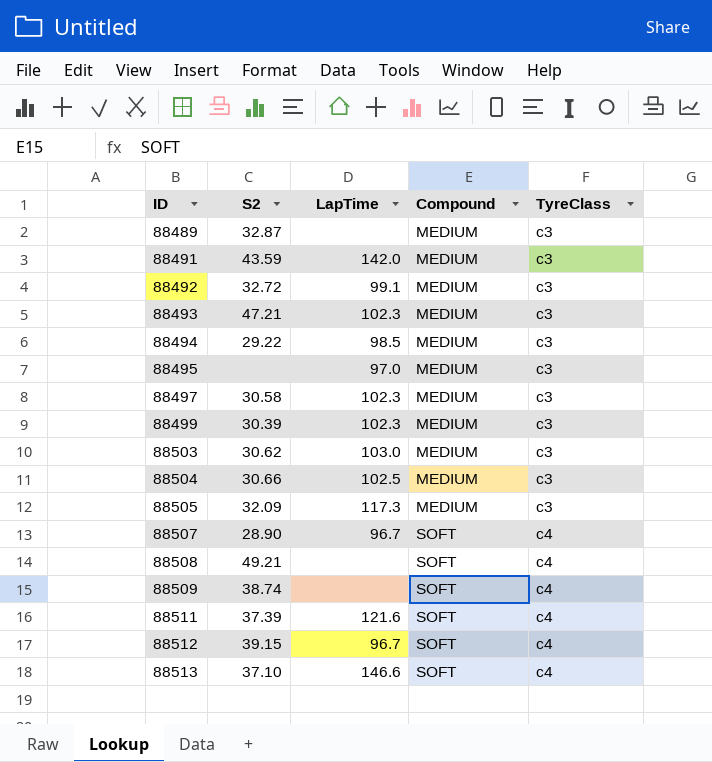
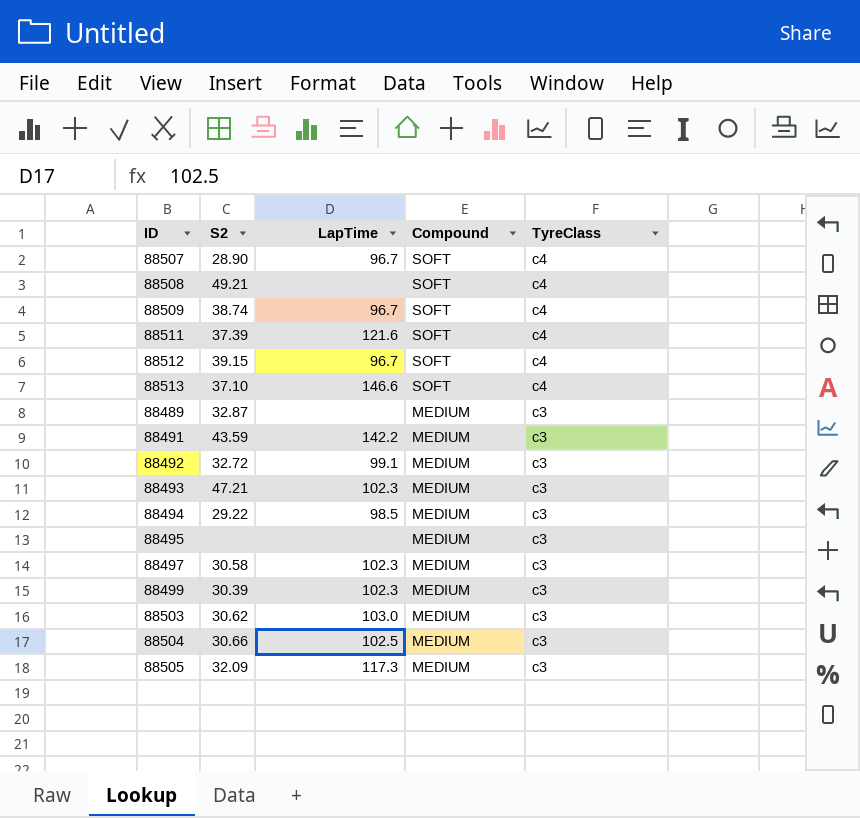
row order: ID ascending -> Compound descending
88509 | LapTime: none -> 96.7
88491 | LapTime: 142.0 -> 142.2
88495 | LapTime: 97.0 -> none

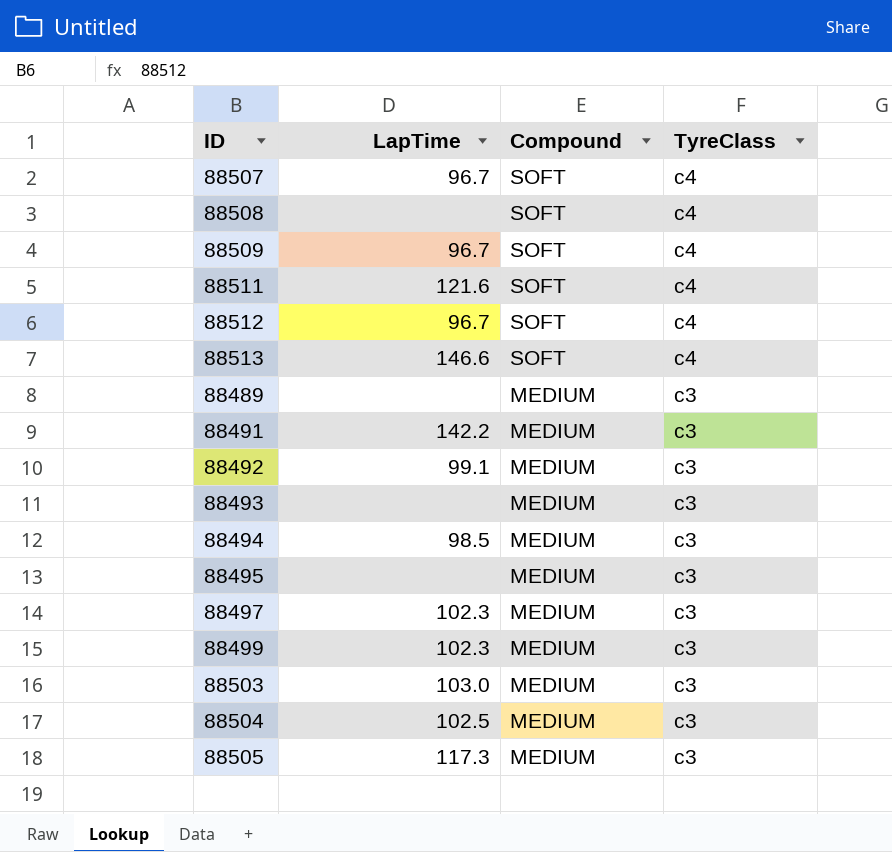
column S2 | position: 2 -> none
88493 | LapTime: 102.3 -> none

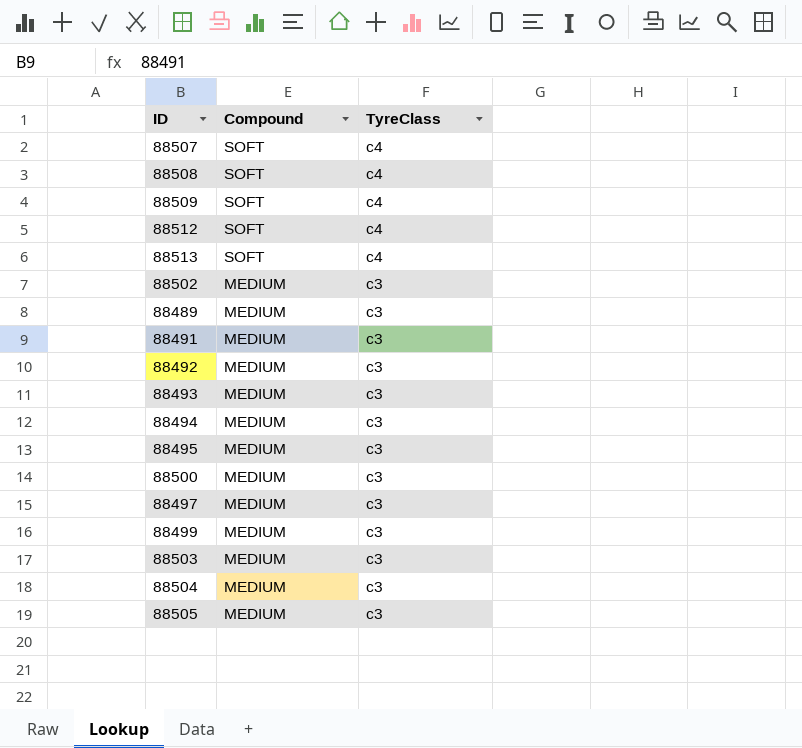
column LapTime | position: 2 -> none
row 88511: 121.6 | SOFT | c4 -> none
row 88502: none -> MEDIUM | c3
row 88500: none -> MEDIUM | c3

